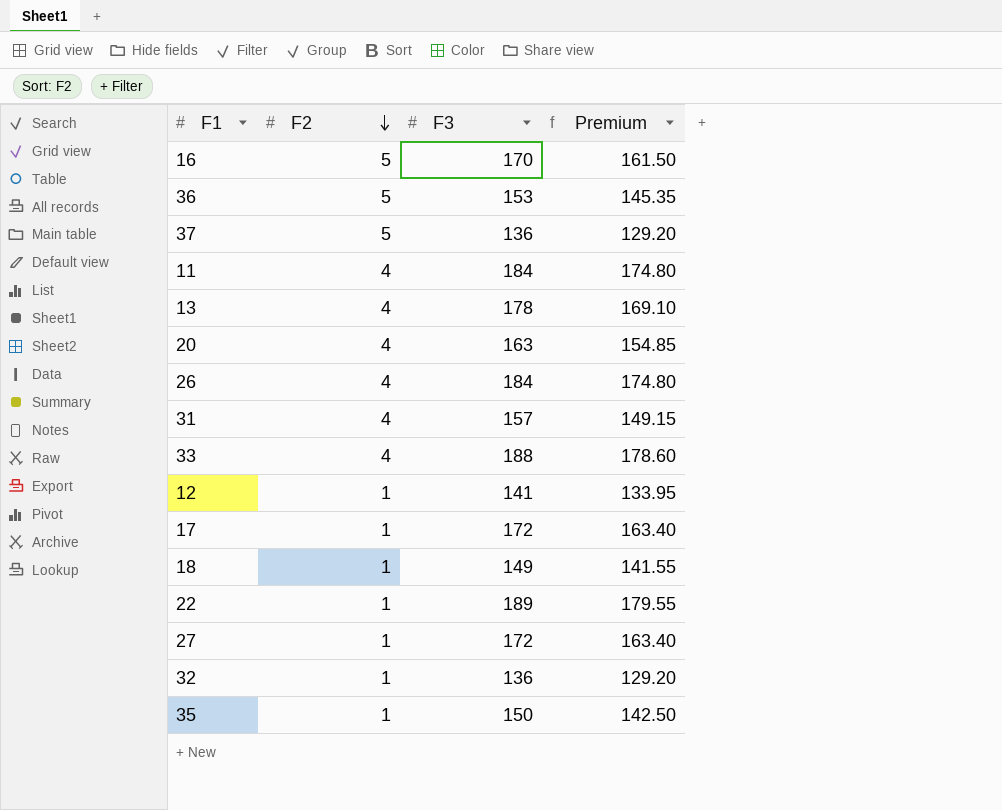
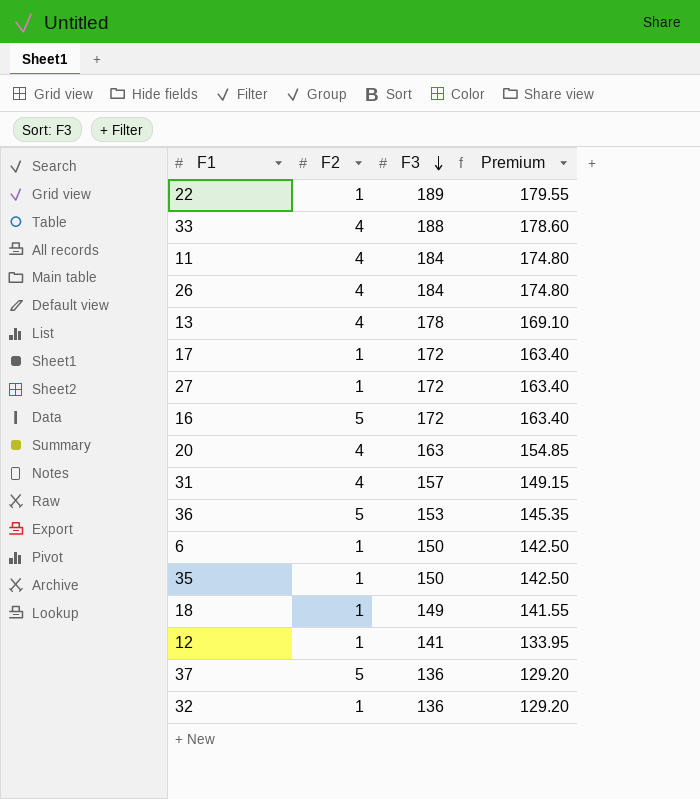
row order: F2 descending -> F3 descending
16 | F3: 170 -> 172
16 | Premium: 161.50 -> 163.40
row 6: none -> 1 | 150 | 142.50

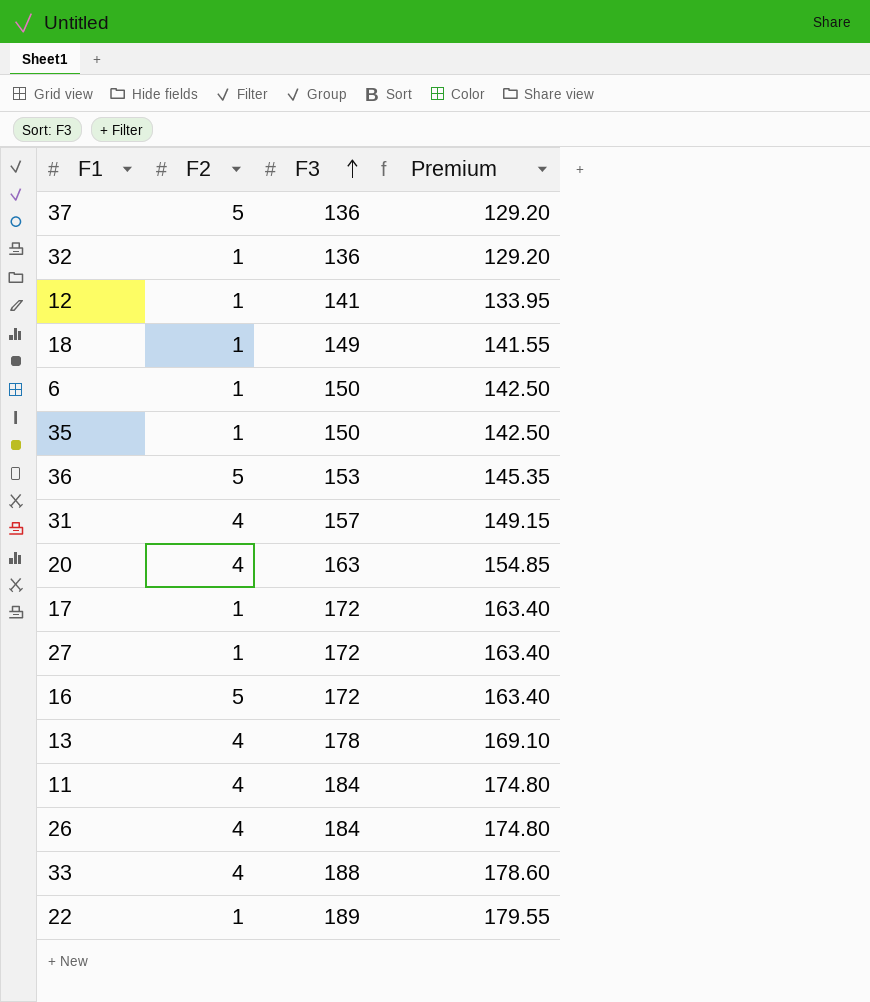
row order: F3 descending -> F3 ascending

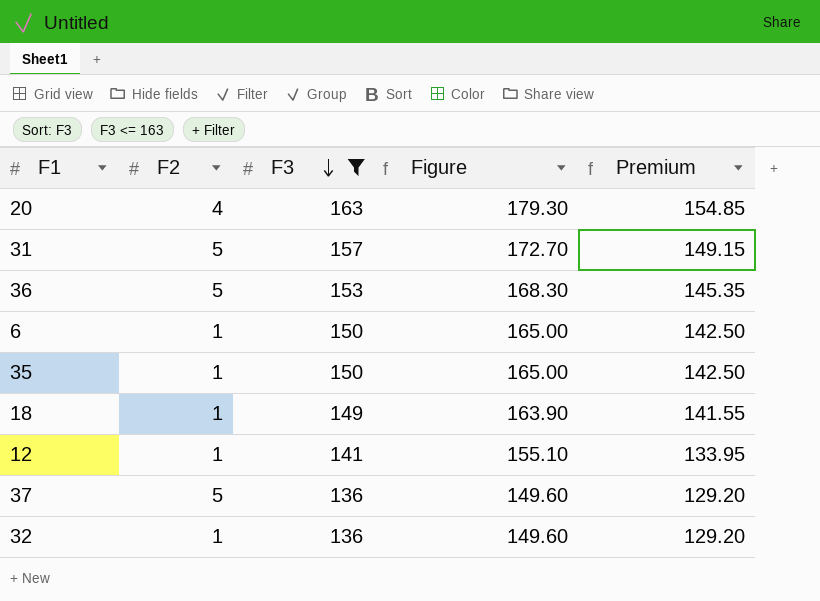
filter: none -> F3 <= 163
row order: F3 ascending -> F3 descending
column Figure | formula: none -> [F3] * 1.1
31 | F2: 4 -> 5

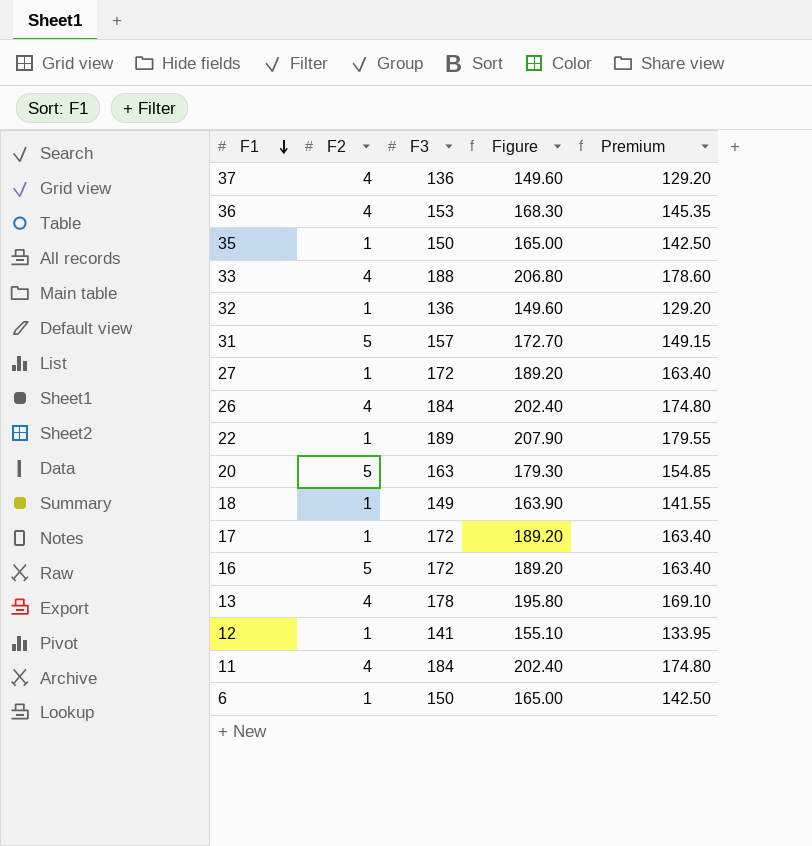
filter: F3 <= 163 -> none
row order: F3 descending -> F1 descending
37 | F2: 5 -> 4
36 | F2: 5 -> 4
20 | F2: 4 -> 5

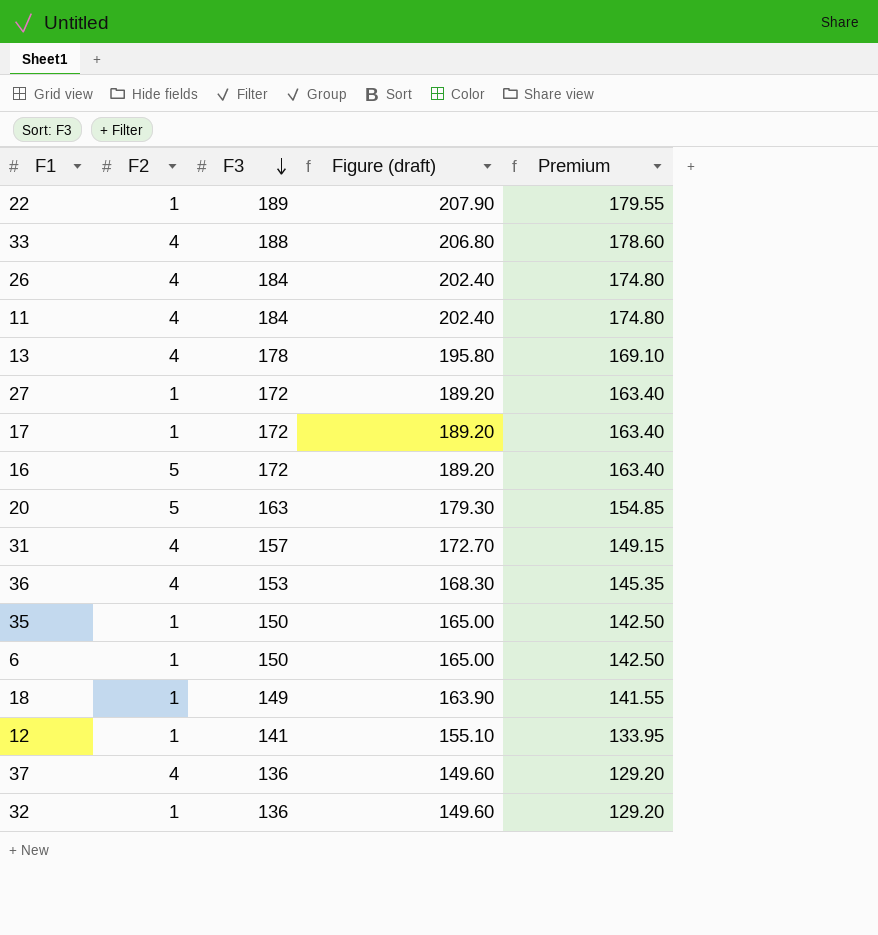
row order: F1 descending -> F3 descending
column name: Figure -> Figure (draft)
31 | F2: 5 -> 4

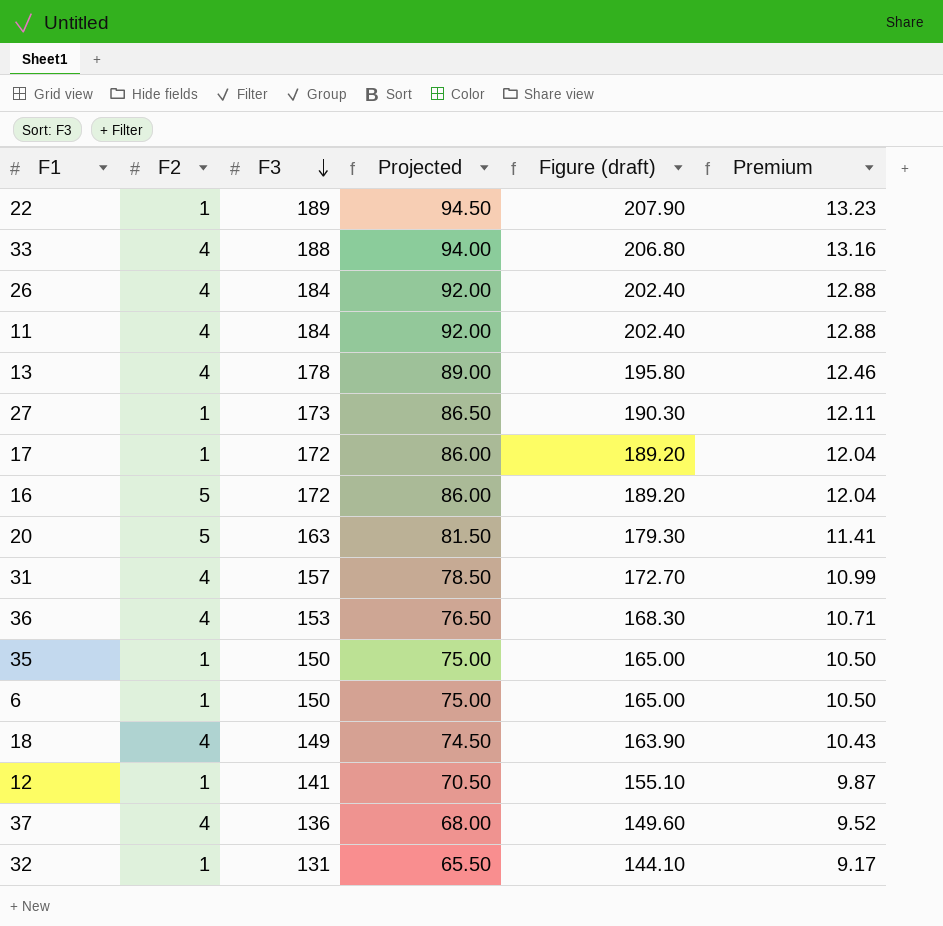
column Projected | formula: none -> [F3] * 0.5
column Premium | formula: [F3] * 0.95 -> [F3] * 0.07
27 | F3: 172 -> 173
27 | Figure (draft): 189.20 -> 190.30
18 | F2: 1 -> 4
32 | F3: 136 -> 131
32 | Figure (draft): 149.60 -> 144.10

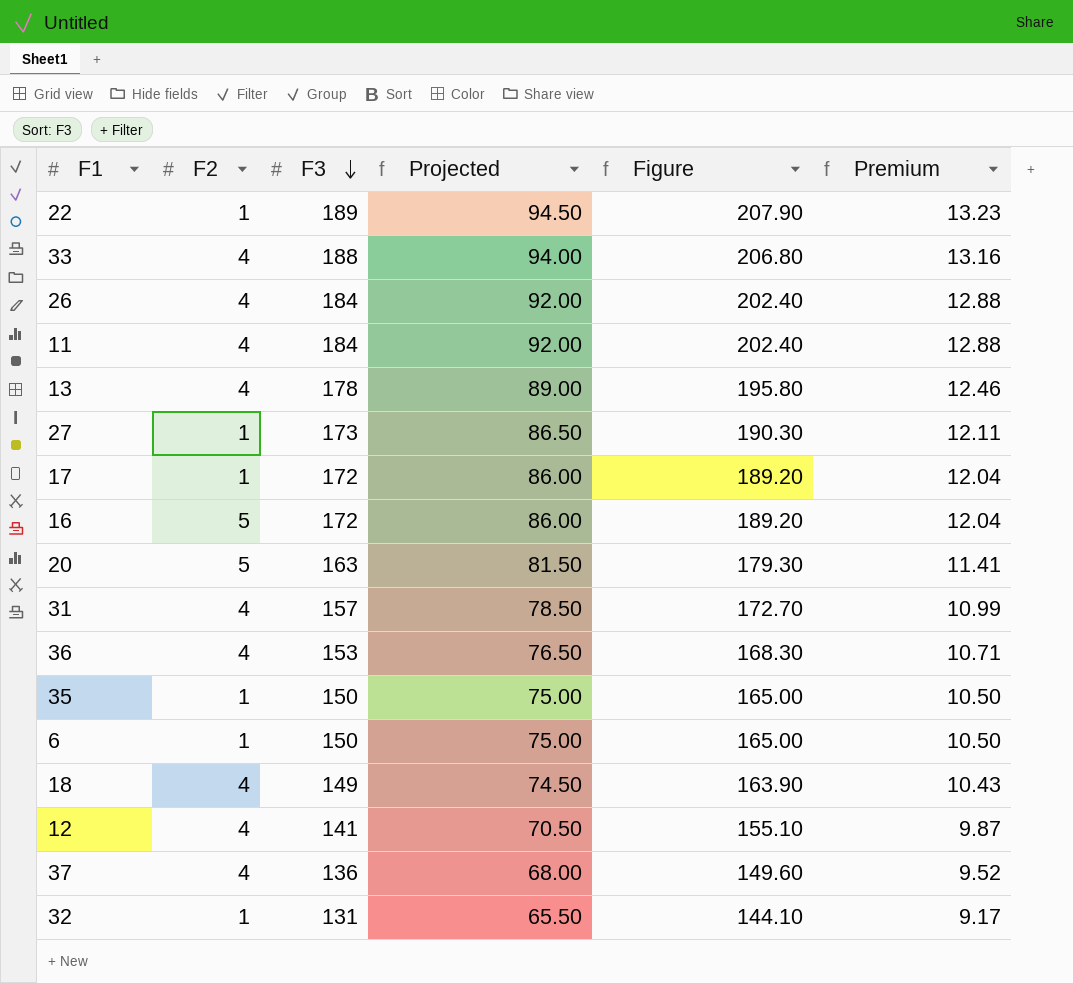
column name: Figure (draft) -> Figure
12 | F2: 1 -> 4

